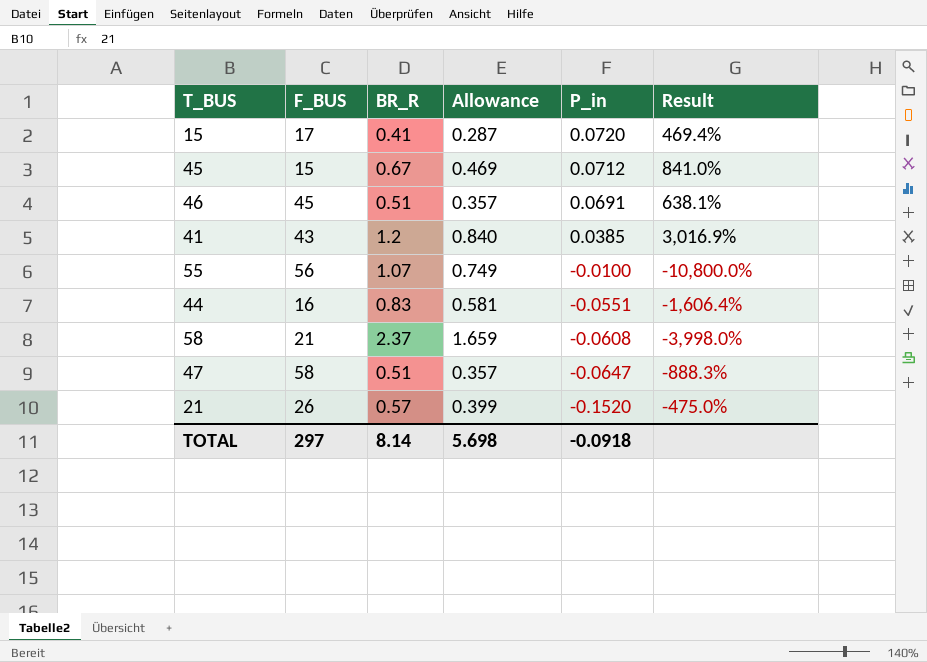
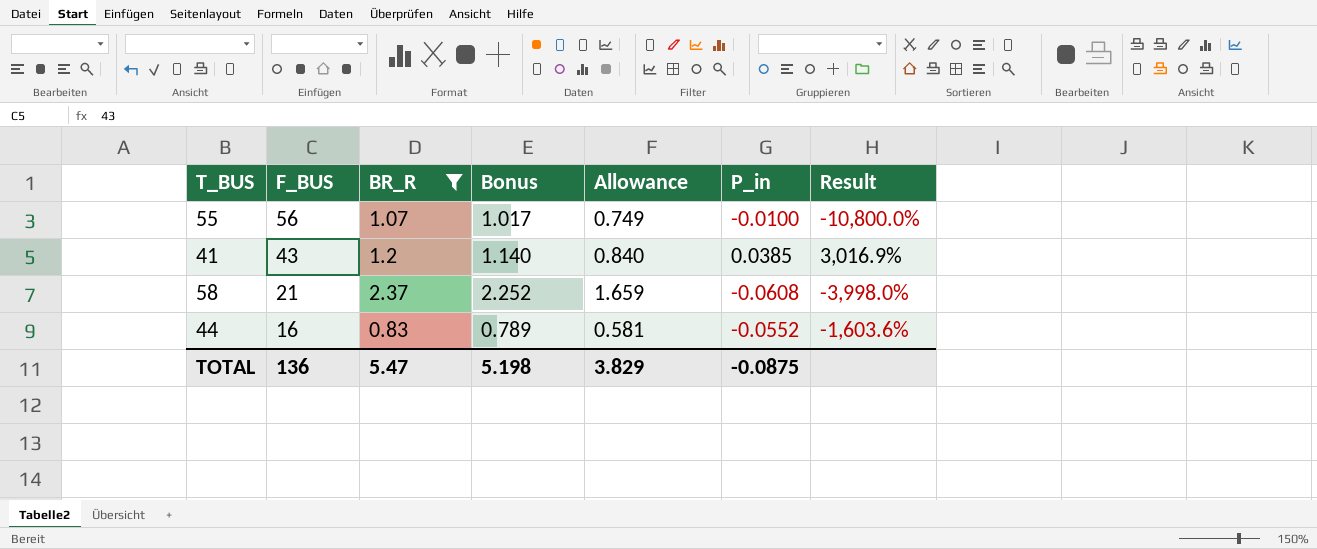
filter: none -> BR_R >= 0.83
row order: P_in descending -> F_BUS descending
column Bonus | formula: none -> [BR_R] * 0.95
44 | P_in: -0.0551 -> -0.0552
44 | Result: -1,606.4% -> -1,603.6%
TOTAL | F_BUS: 297 -> 136
TOTAL | BR_R: 8.14 -> 5.47
TOTAL | Allowance: 5.698 -> 3.829
TOTAL | P_in: -0.0918 -> -0.0875

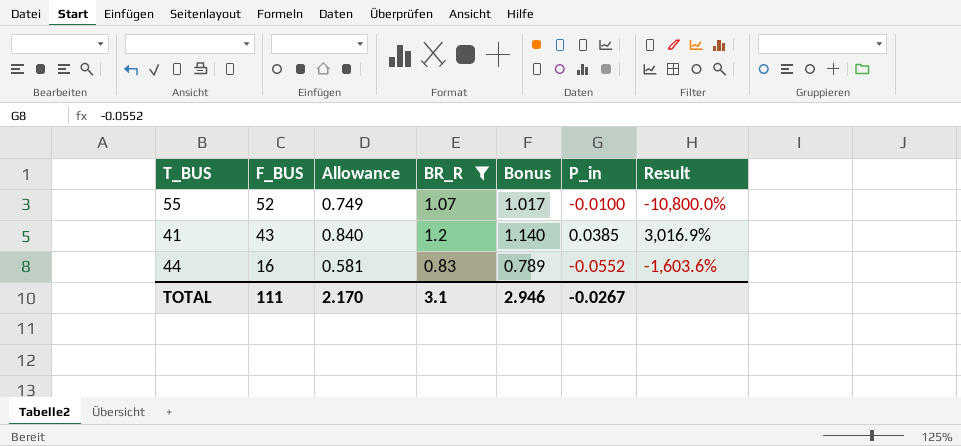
column Allowance | position: 5 -> 3
row 58: 21 | 2.37 | 2.252 | 1.659 | -0.0608 | -3,998.0% -> none
55 | F_BUS: 56 -> 52
TOTAL | F_BUS: 136 -> 111
TOTAL | Allowance: 3.829 -> 2.170
TOTAL | BR_R: 5.47 -> 3.1
TOTAL | Bonus: 5.198 -> 2.946
TOTAL | P_in: -0.0875 -> -0.0267

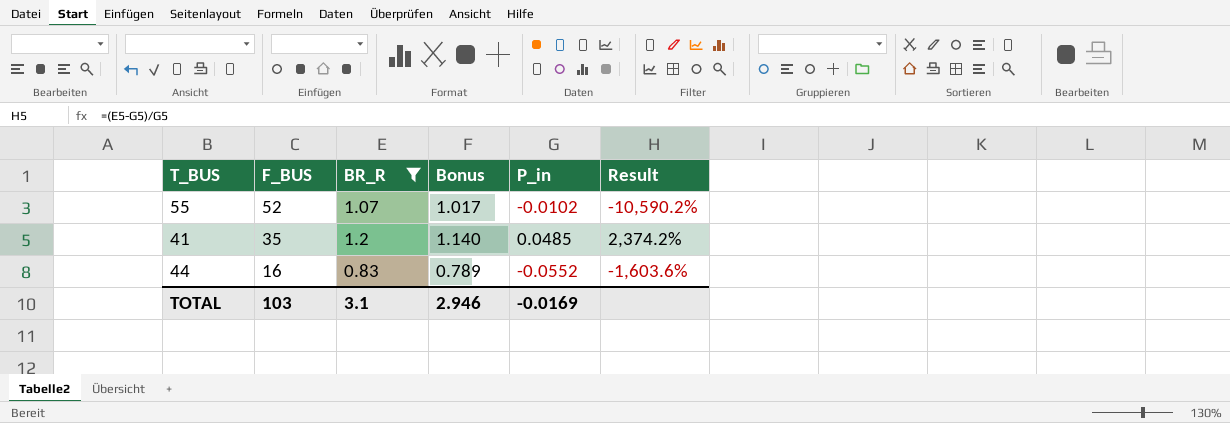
column Allowance | formula: [BR_R] * 0.7 -> none
55 | P_in: -0.0100 -> -0.0102
55 | Result: -10,800.0% -> -10,590.2%
41 | F_BUS: 43 -> 35
41 | P_in: 0.0385 -> 0.0485
41 | Result: 3,016.9% -> 2,374.2%
TOTAL | F_BUS: 111 -> 103
TOTAL | P_in: -0.0267 -> -0.0169

